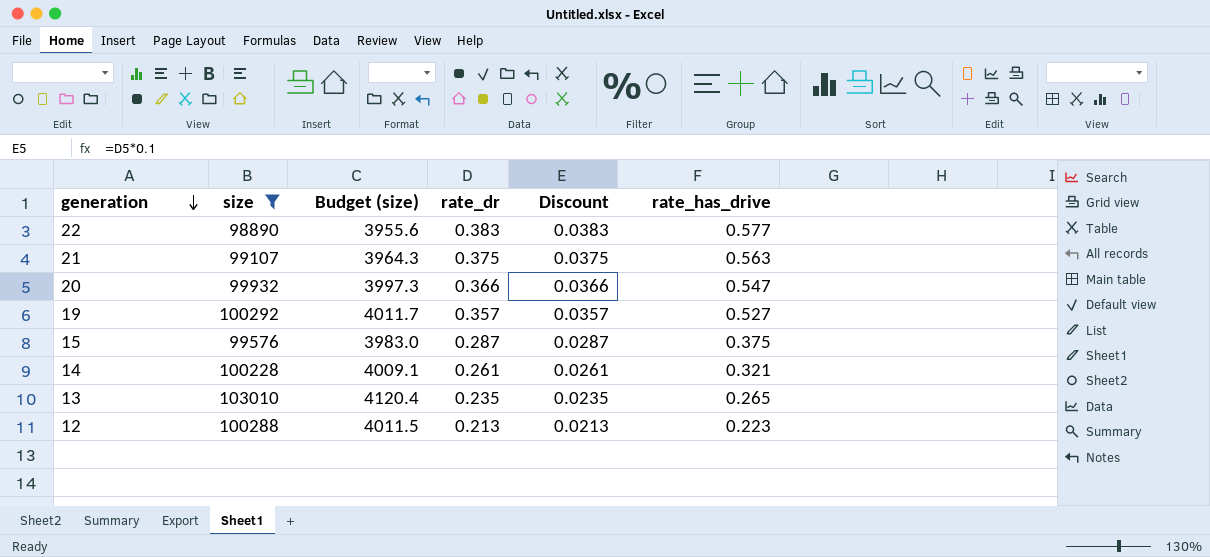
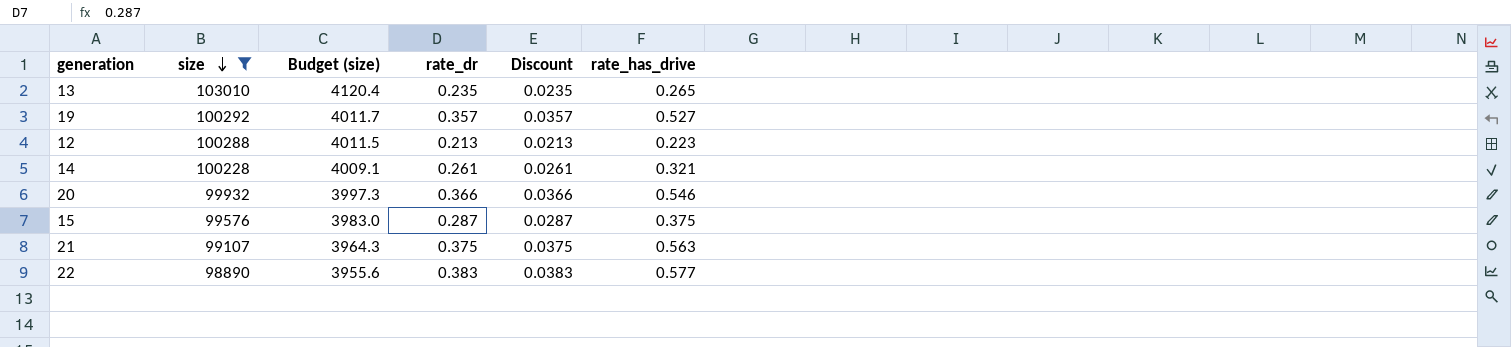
row order: generation descending -> size descending
20 | rate_has_drive: 0.547 -> 0.546

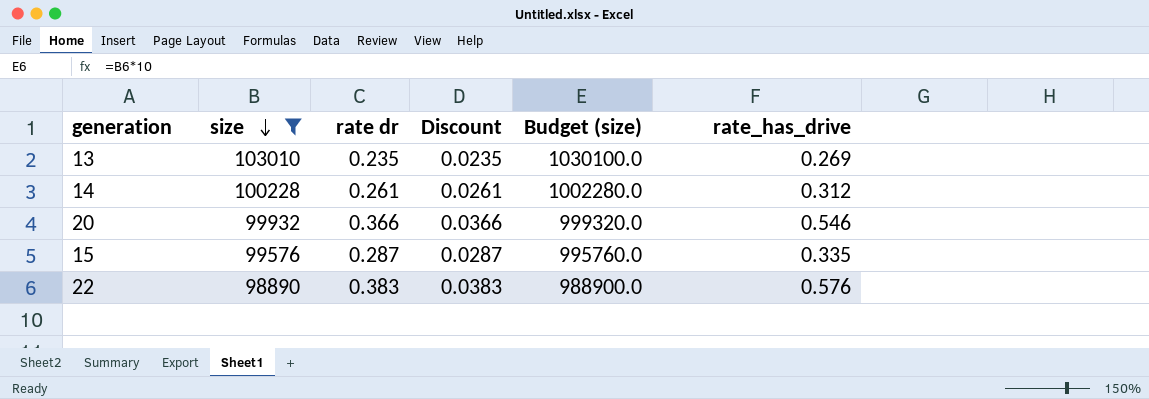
column name: rate_dr -> rate dr
column Budget (size) | formula: [size] * 0.04 -> [size] * 10
column Budget (size) | position: 3 -> 5
row 19: 100292 | 4011.7 | 0.357 | 0.0357 | 0.527 -> none
row 12: 100288 | 4011.5 | 0.213 | 0.0213 | 0.223 -> none
row 21: 99107 | 3964.3 | 0.375 | 0.0375 | 0.563 -> none
13 | rate_has_drive: 0.265 -> 0.269
14 | rate_has_drive: 0.321 -> 0.312
15 | rate_has_drive: 0.375 -> 0.335
22 | rate_has_drive: 0.577 -> 0.576

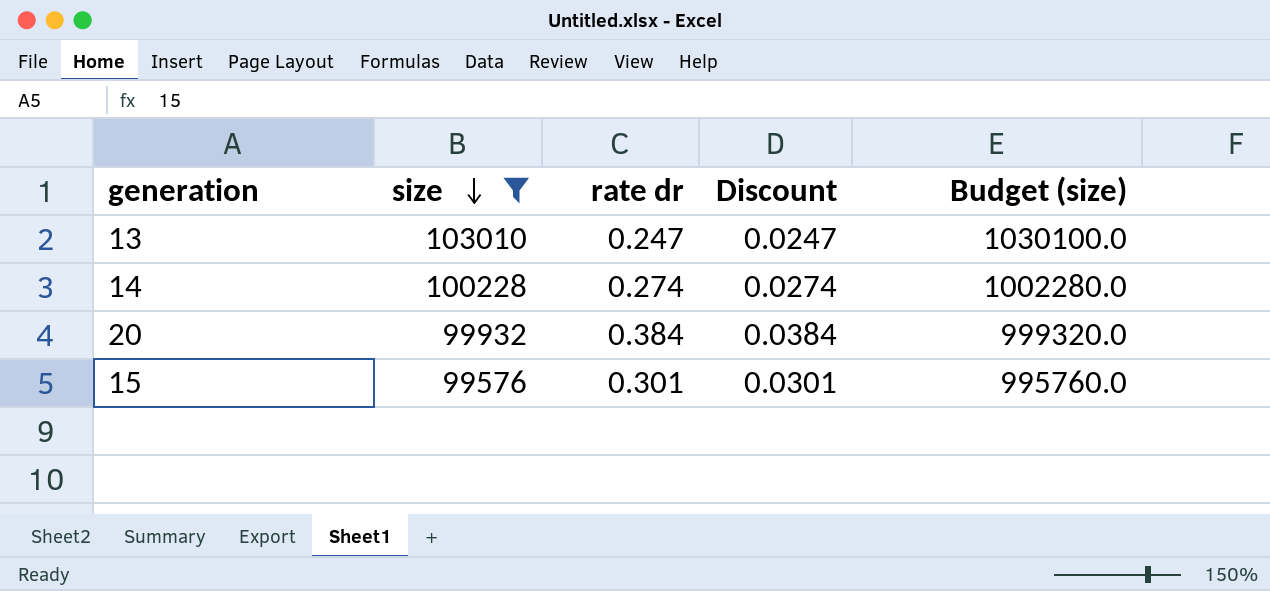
column rate_has_drive | position: 6 -> none
row 22: 98890 | 0.383 | 0.0383 | 988900.0 | 0.576 -> none
13 | rate dr: 0.235 -> 0.247
13 | Discount: 0.0235 -> 0.0247
14 | rate dr: 0.261 -> 0.274
14 | Discount: 0.0261 -> 0.0274
20 | rate dr: 0.366 -> 0.384
20 | Discount: 0.0366 -> 0.0384
15 | rate dr: 0.287 -> 0.301
15 | Discount: 0.0287 -> 0.0301

